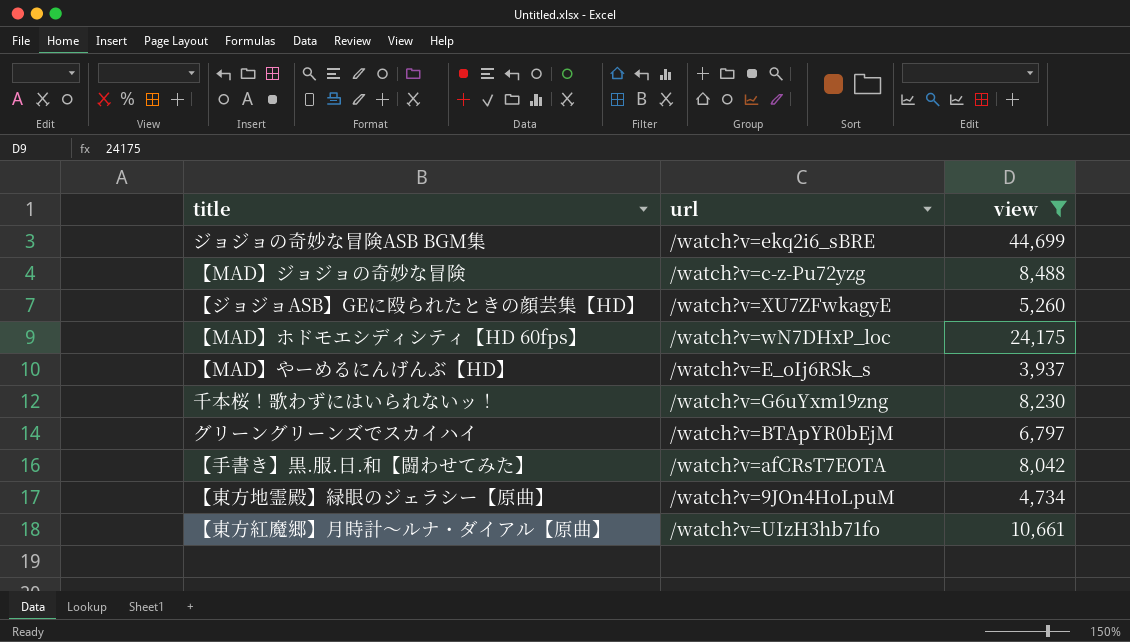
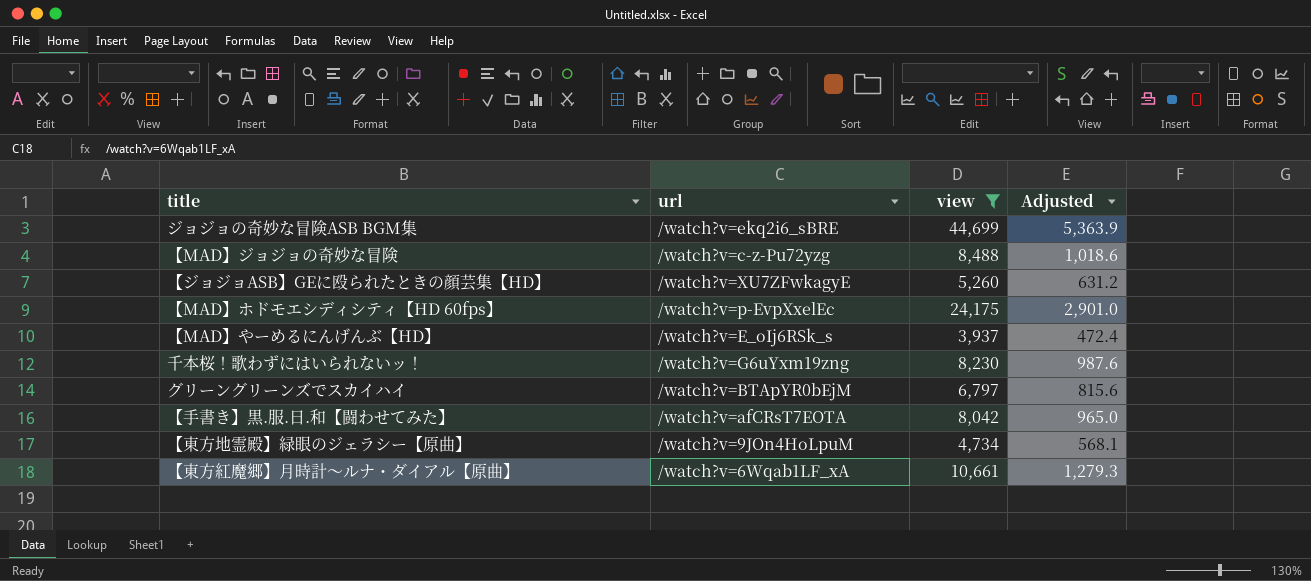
column Adjusted | formula: none -> [view] * 0.12
【MAD】ホドモエシディシティ【HD 60fps】 | url: /watch?v=wN7DHxP_loc -> /watch?v=p-EvpXxelEc
【東方紅魔郷】月時計～ルナ・ダイアル【原曲】 | url: /watch?v=UIzH3hb71fo -> /watch?v=6Wqab1LF_xA

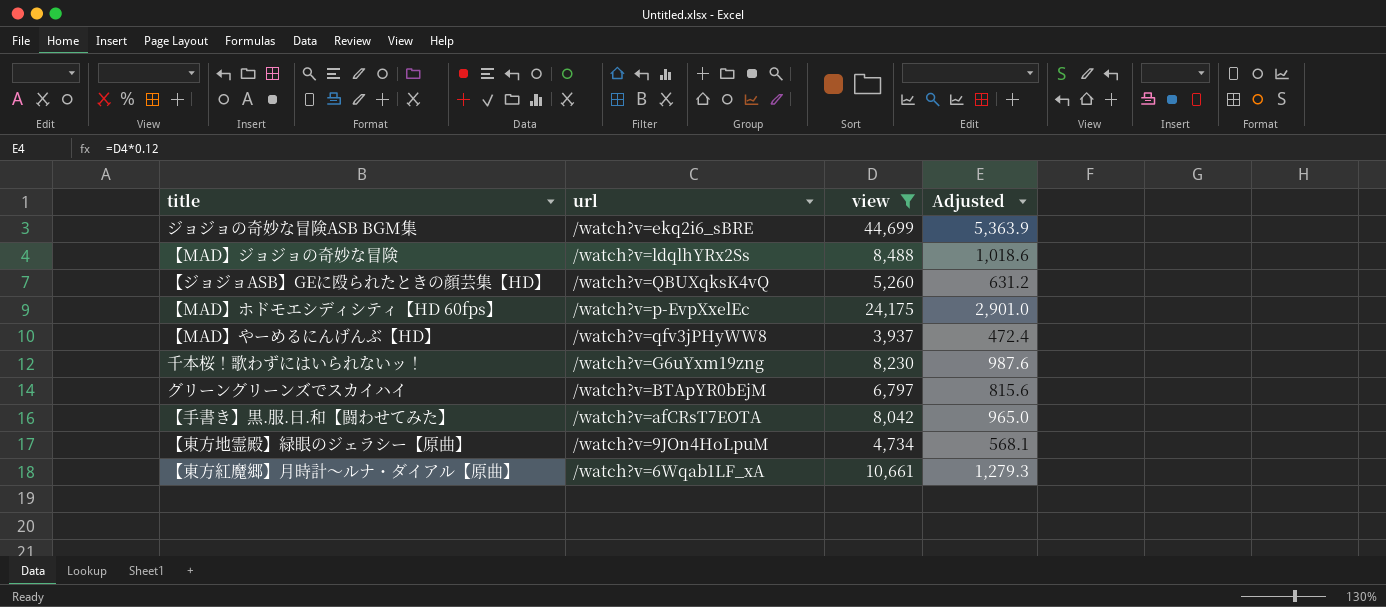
【MAD】ジョジョの奇妙な冒険 | url: /watch?v=c-z-Pu72yzg -> /watch?v=ldqlhYRx2Ss
【ジョジョASB】GEに殴られたときの顔芸集【HD】 | url: /watch?v=XU7ZFwkagyE -> /watch?v=QBUXqksK4vQ
【MAD】やーめるにんげんぶ【HD】 | url: /watch?v=E_oIj6RSk_s -> /watch?v=qfv3jPHyWW8

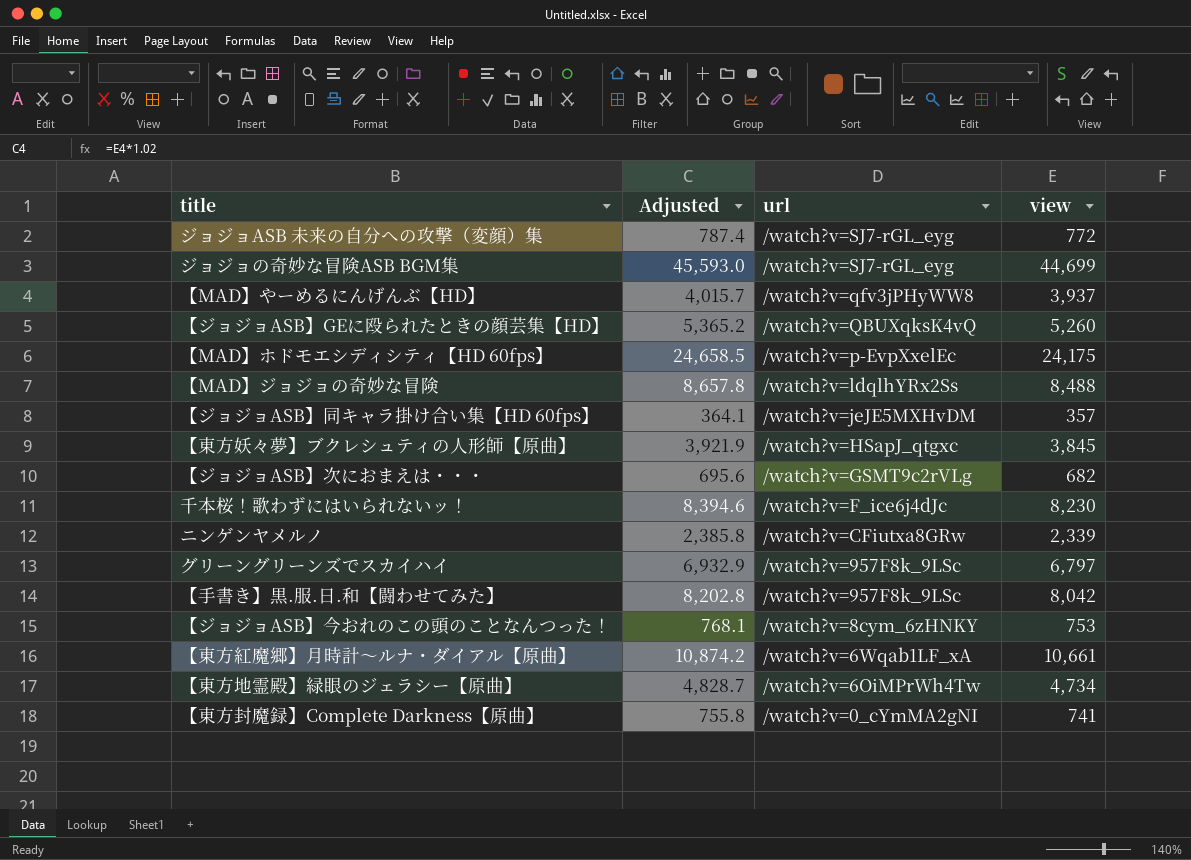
filter: view >= 3,937 -> none
row order: none -> url descending
column Adjusted | formula: [view] * 0.12 -> [view] * 1.02
column Adjusted | position: 4 -> 2
ジョジョの奇妙な冒険ASB BGM集 | url: /watch?v=ekq2i6_sBRE -> /watch?v=SJ7-rGL_eyg
千本桜！歌わずにはいられないッ！ | url: /watch?v=G6uYxm19zng -> /watch?v=F_ice6j4dJc
グリーングリーンズでスカイハイ | url: /watch?v=BTApYR0bEjM -> /watch?v=957F8k_9LSc
【手書き】黒.服.日.和【闘わせてみた】 | url: /watch?v=afCRsT7EOTA -> /watch?v=957F8k_9LSc
【東方地霊殿】緑眼のジェラシー【原曲】 | url: /watch?v=9JOn4HoLpuM -> /watch?v=6OiMPrWh4Tw

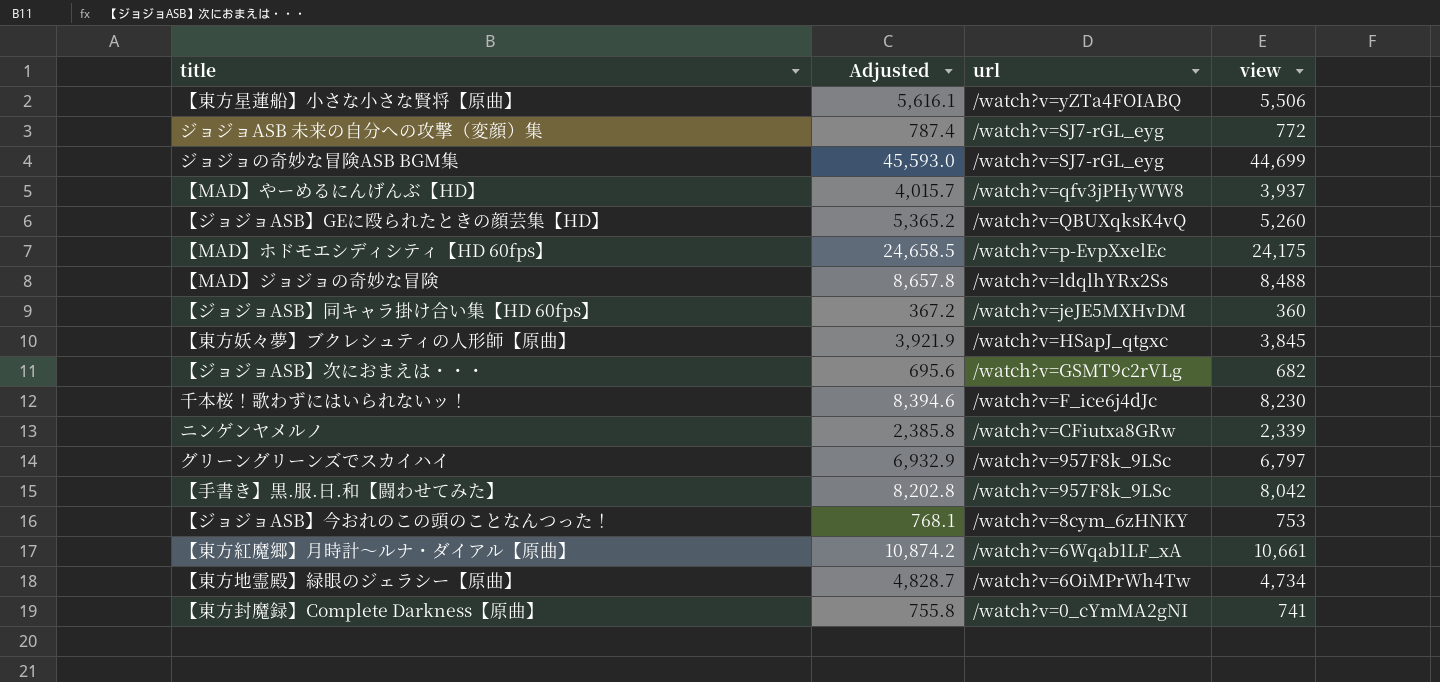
row 【東方星蓮船】小さな小さな賢将【原曲】: none -> 5,616.1 | /watch?v=yZTa4FOIABQ | 5,506
【ジョジョASB】同キャラ掛け合い集【HD 60fps】 | Adjusted: 364.1 -> 367.2
【ジョジョASB】同キャラ掛け合い集【HD 60fps】 | view: 357 -> 360

